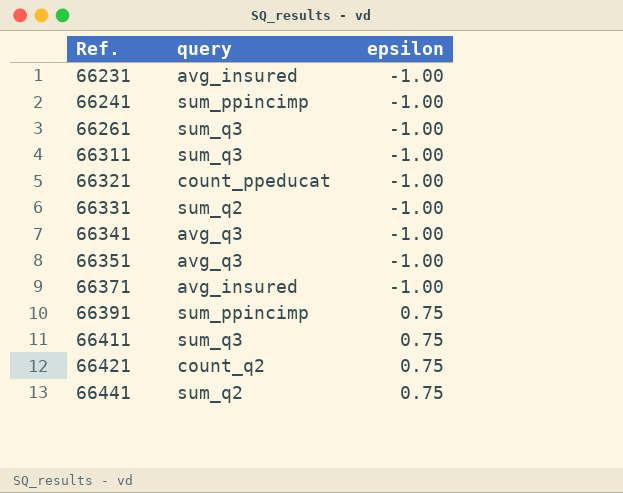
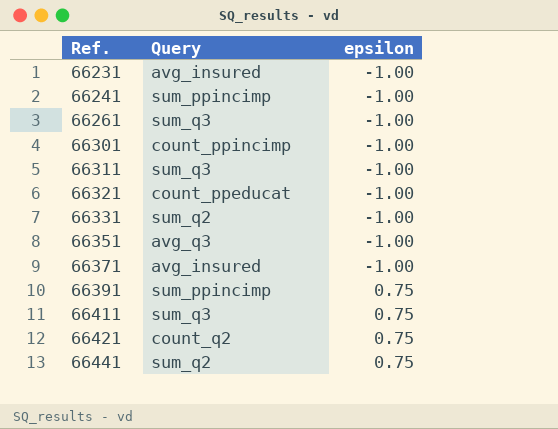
column name: query -> Query
row 66341: avg_q3 | -1.00 -> none
row 66301: none -> count_ppincimp | -1.00

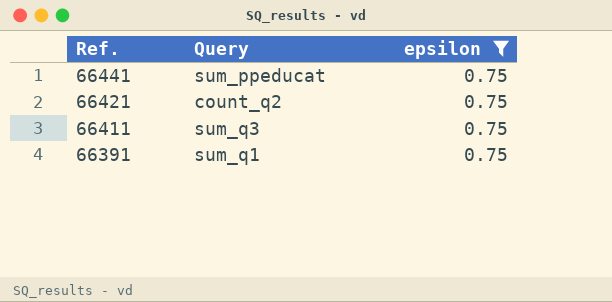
filter: none -> epsilon = 0.75
row order: Ref. ascending -> Ref. descending
66441 | Query: sum_q2 -> sum_ppeducat
66391 | Query: sum_ppincimp -> sum_q1

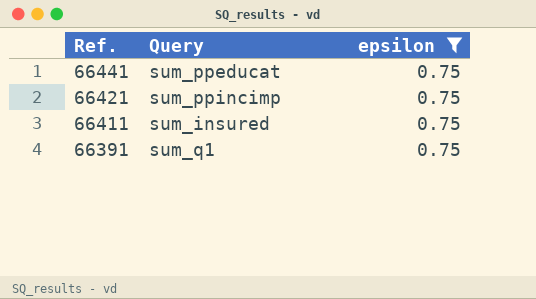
66421 | Query: count_q2 -> sum_ppincimp
66411 | Query: sum_q3 -> sum_insured

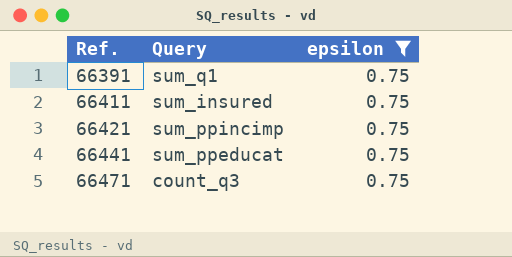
row order: Ref. descending -> Ref. ascending
row 66471: none -> count_q3 | 0.75

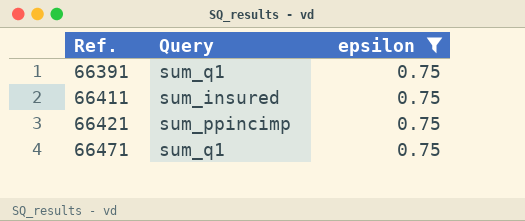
row 66441: sum_ppeducat | 0.75 -> none
66471 | Query: count_q3 -> sum_q1

